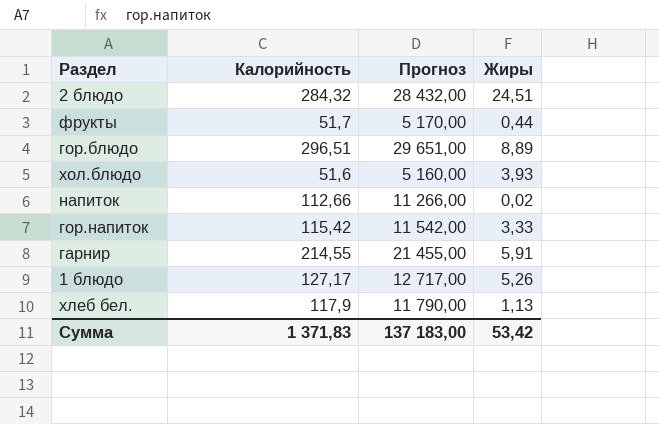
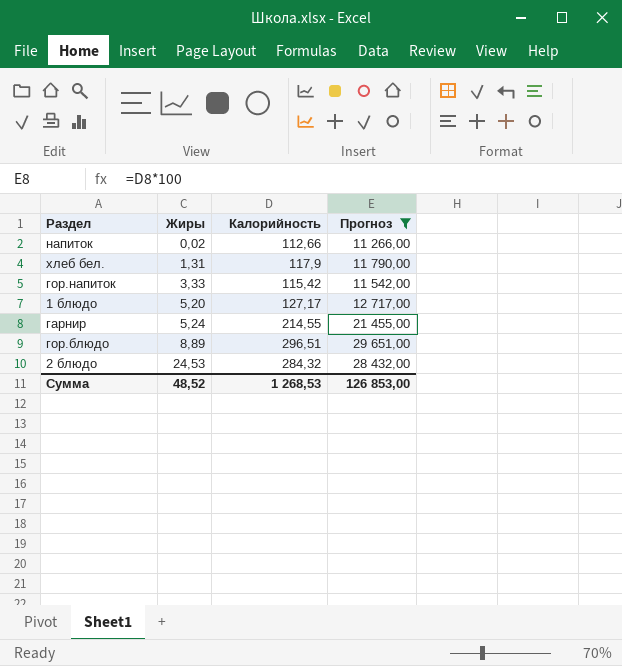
filter: none -> Прогноз >= 11 266,00
row order: none -> Жиры ascending
column Жиры | position: 4 -> 2
хлеб бел. | Жиры: 1,13 -> 1,31
1 блюдо | Жиры: 5,26 -> 5,20
гарнир | Жиры: 5,91 -> 5,24
2 блюдо | Жиры: 24,51 -> 24,53
Сумма | Жиры: 53,42 -> 48,52
Сумма | Калорийность: 1 371,83 -> 1 268,53
Сумма | Прогноз: 137 183,00 -> 126 853,00

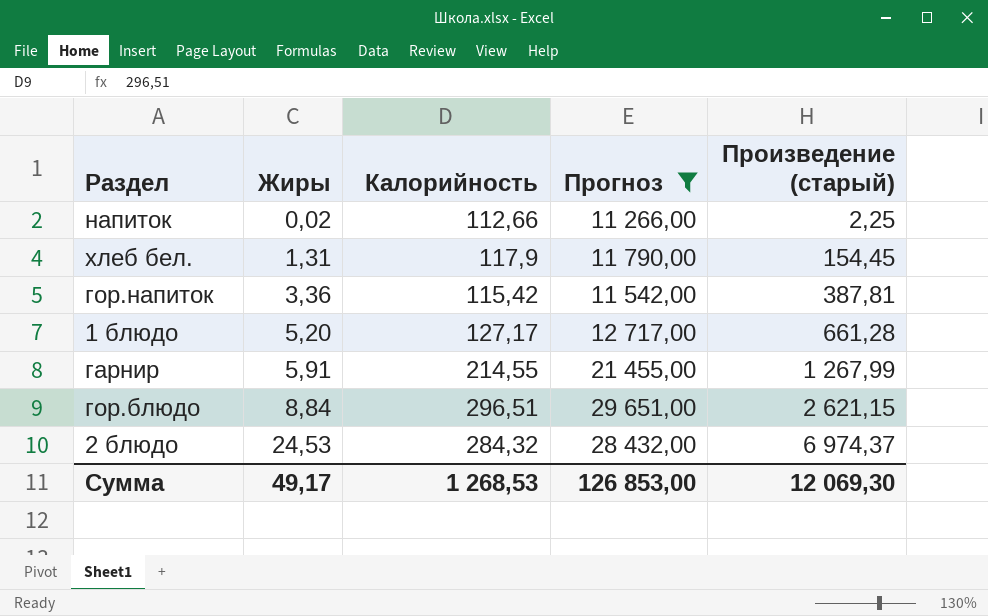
column Произведение (старый) | formula: none -> [Жиры] * [Калорийность]
гор.напиток | Жиры: 3,33 -> 3,36
гарнир | Жиры: 5,24 -> 5,91
гор.блюдо | Жиры: 8,89 -> 8,84
Сумма | Жиры: 48,52 -> 49,17

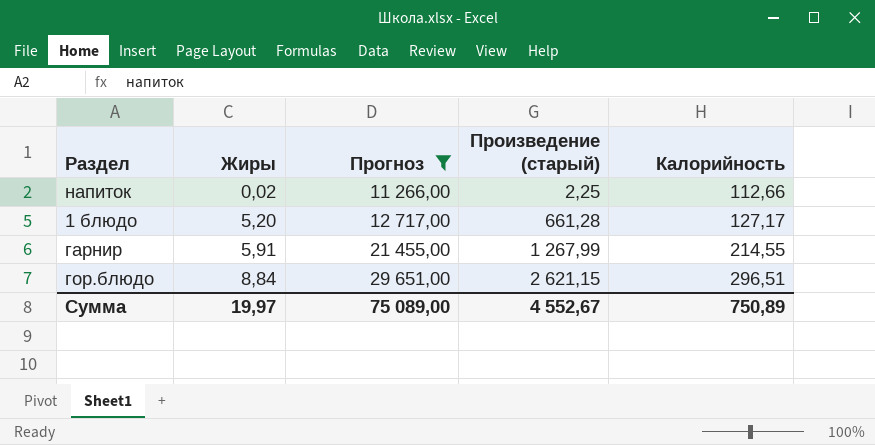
column Калорийность | position: 3 -> 5
row хлеб бел.: 1,31 | 117,9 | 11 790,00 | 154,45 -> none
row гор.напиток: 3,36 | 115,42 | 11 542,00 | 387,81 -> none
row 2 блюдо: 24,53 | 284,32 | 28 432,00 | 6 974,37 -> none
Сумма | Жиры: 49,17 -> 19,97
Сумма | Прогноз: 126 853,00 -> 75 089,00
Сумма | Произведение (старый): 12 069,30 -> 4 552,67
Сумма | Калорийность: 1 268,53 -> 750,89

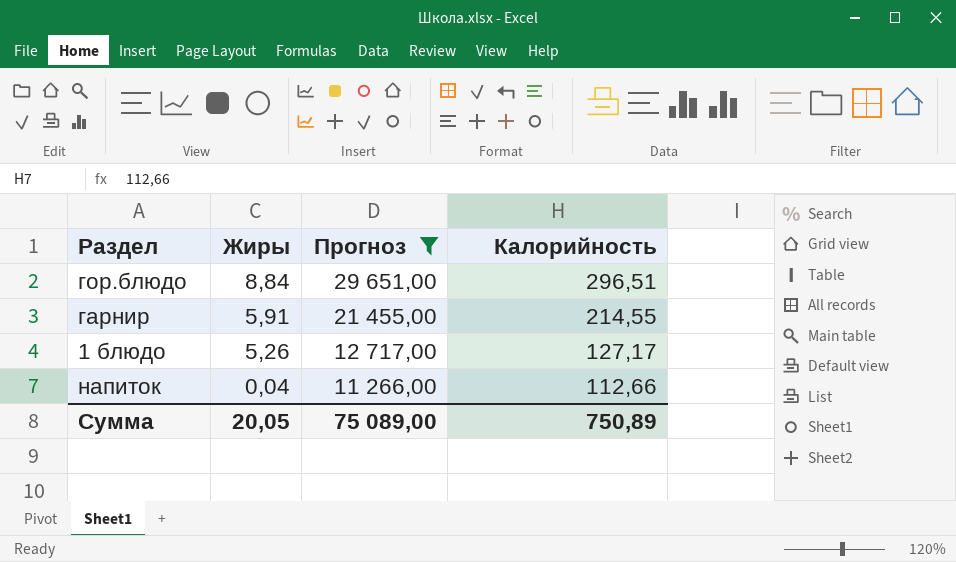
row order: Жиры ascending -> Жиры descending
column Произведение (старый) | formula: [Жиры] * [Калорийность] -> none
1 блюдо | Жиры: 5,20 -> 5,26
напиток | Жиры: 0,02 -> 0,04
Сумма | Жиры: 19,97 -> 20,05

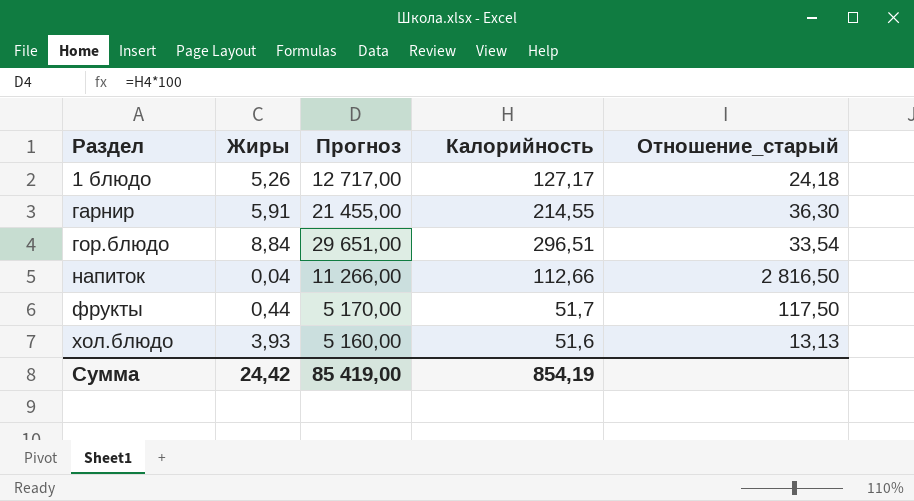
filter: Прогноз >= 11 266,00 -> none
row order: Жиры descending -> Раздел ascending
column Отношение_старый | formula: none -> [Калорийность] / [Жиры]
Сумма | Жиры: 20,05 -> 24,42
Сумма | Прогноз: 75 089,00 -> 85 419,00
Сумма | Калорийность: 750,89 -> 854,19

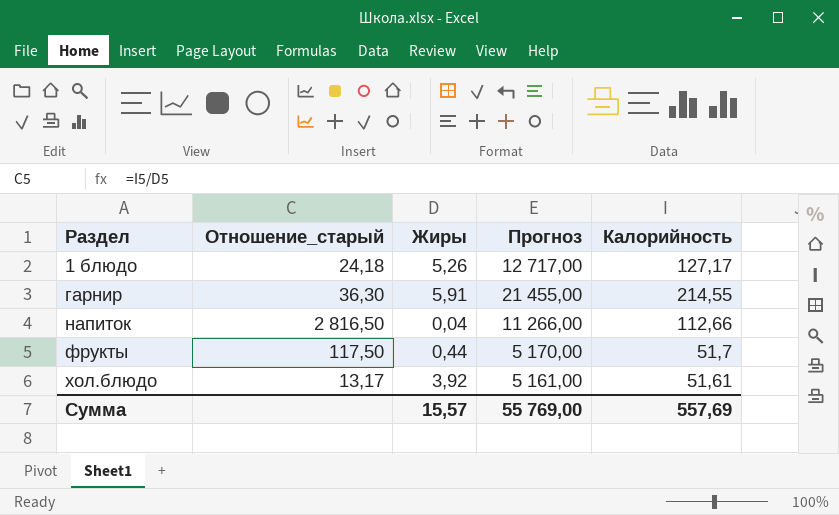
column Отношение_старый | position: 5 -> 2
row гор.блюдо: 8,84 | 29 651,00 | 296,51 | 33,54 -> none
хол.блюдо | Отношение_старый: 13,13 -> 13,17
хол.блюдо | Жиры: 3,93 -> 3,92
хол.блюдо | Прогноз: 5 160,00 -> 5 161,00
хол.блюдо | Калорийность: 51,6 -> 51,61
Сумма | Жиры: 24,42 -> 15,57
Сумма | Прогноз: 85 419,00 -> 55 769,00
Сумма | Калорийность: 854,19 -> 557,69

